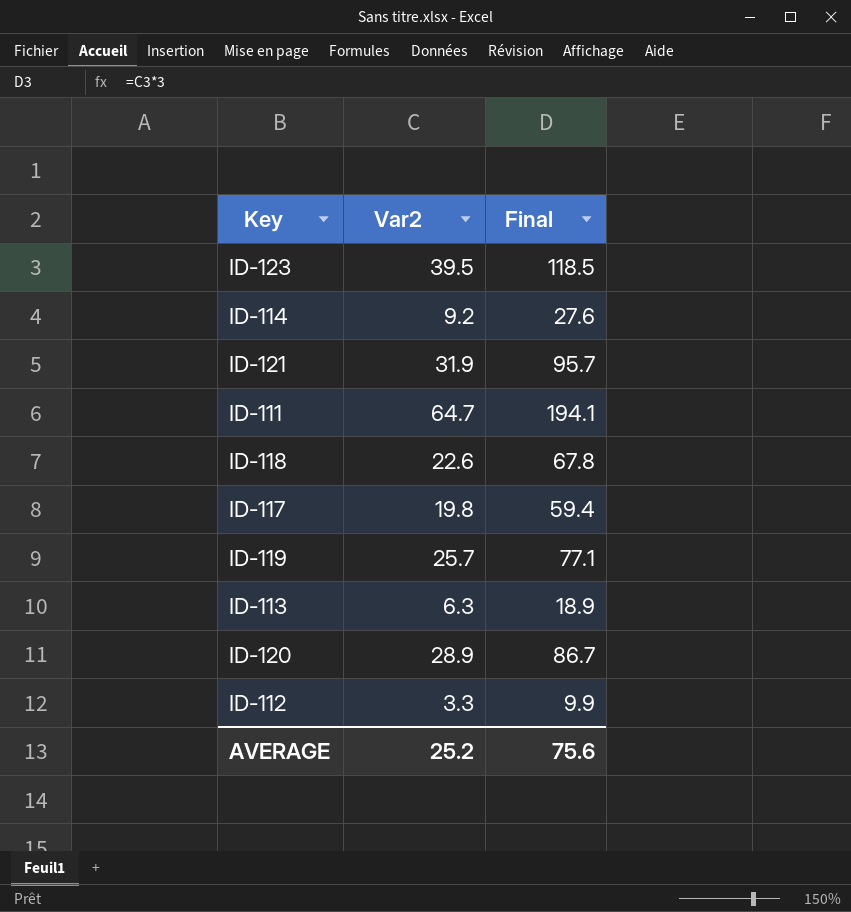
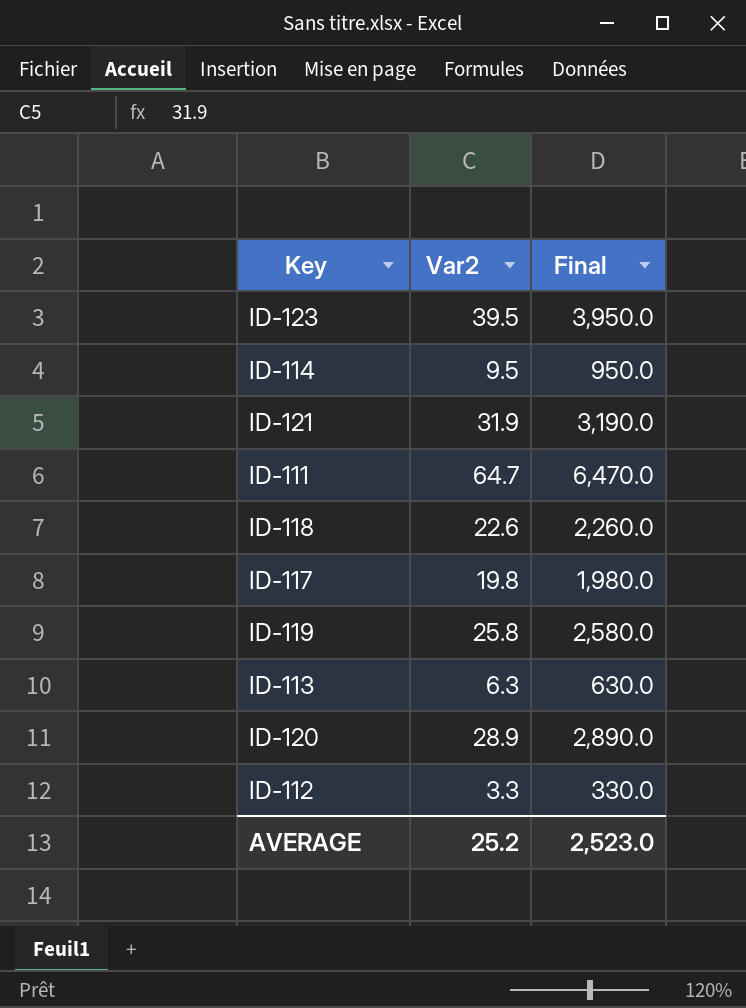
column Final | formula: [Var2] * 3 -> [Var2] * 100
ID-114 | Var2: 9.2 -> 9.5
ID-119 | Var2: 25.7 -> 25.8
AVERAGE | Final: 75.6 -> 2,523.0

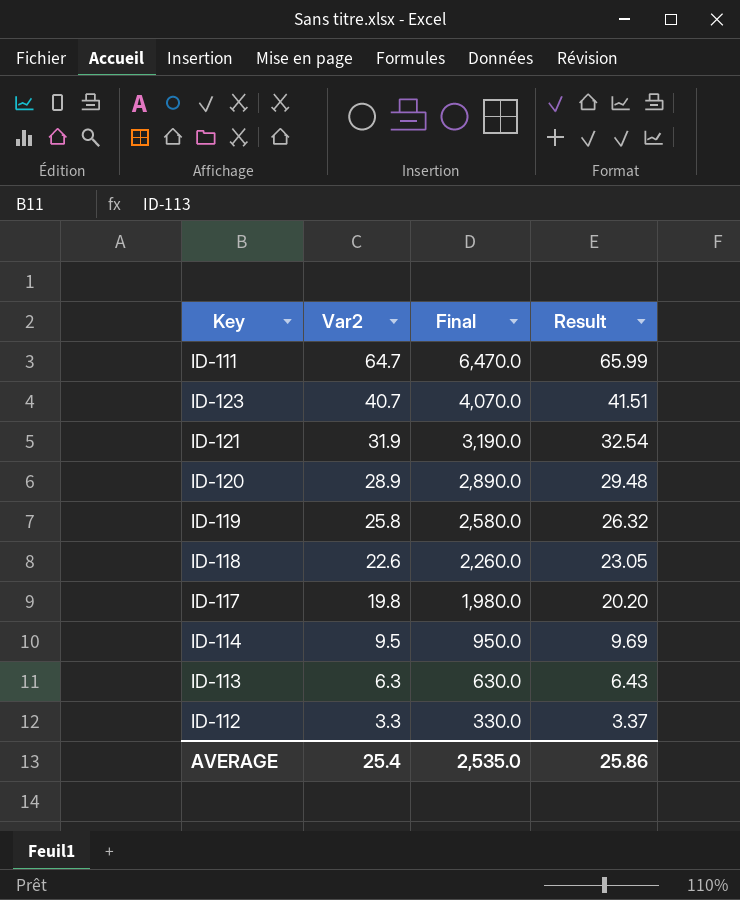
row order: none -> Var2 descending
column Result | formula: none -> [Var2] * 1.02
ID-123 | Var2: 39.5 -> 40.7
ID-123 | Final: 3,950.0 -> 4,070.0
AVERAGE | Var2: 25.2 -> 25.4
AVERAGE | Final: 2,523.0 -> 2,535.0

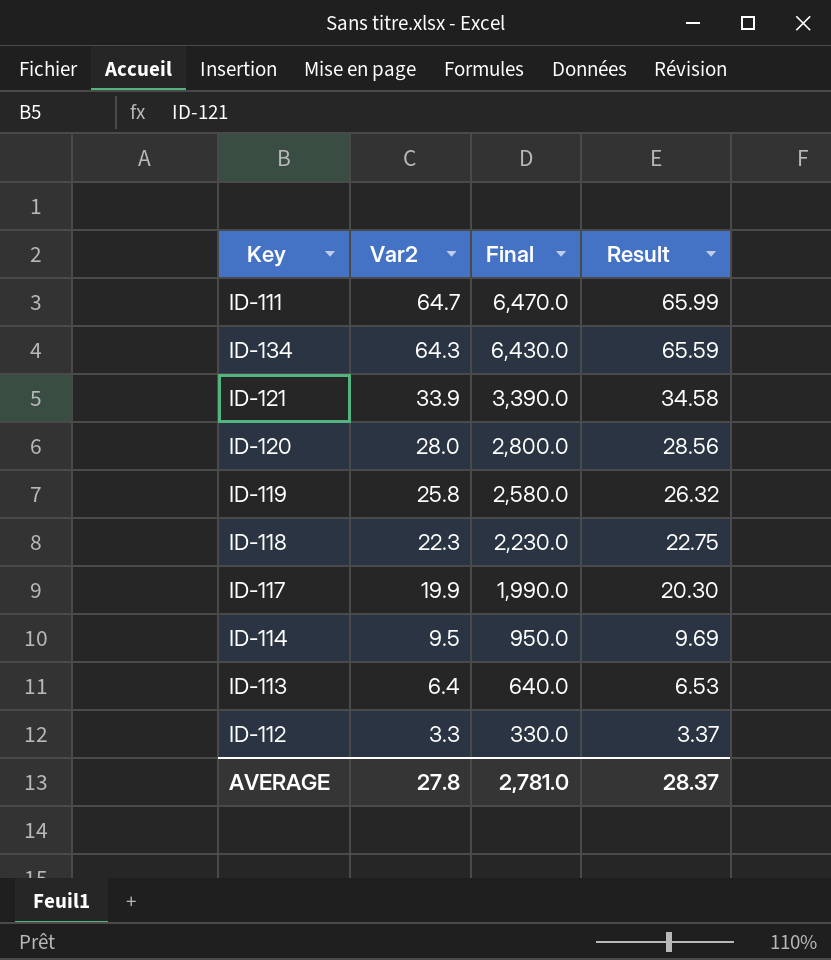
row ID-123: 40.7 | 4,070.0 | 41.51 -> none
row ID-134: none -> 64.3 | 6,430.0 | 65.59
ID-121 | Var2: 31.9 -> 33.9
ID-121 | Final: 3,190.0 -> 3,390.0
ID-121 | Result: 32.54 -> 34.58
ID-120 | Var2: 28.9 -> 28.0
ID-120 | Final: 2,890.0 -> 2,800.0
ID-120 | Result: 29.48 -> 28.56
ID-118 | Var2: 22.6 -> 22.3
ID-118 | Final: 2,260.0 -> 2,230.0
ID-118 | Result: 23.05 -> 22.75
ID-117 | Var2: 19.8 -> 19.9
ID-117 | Final: 1,980.0 -> 1,990.0
ID-117 | Result: 20.20 -> 20.30
ID-113 | Var2: 6.3 -> 6.4
ID-113 | Final: 630.0 -> 640.0
ID-113 | Result: 6.43 -> 6.53
AVERAGE | Var2: 25.4 -> 27.8
AVERAGE | Final: 2,535.0 -> 2,781.0
AVERAGE | Result: 25.86 -> 28.37

